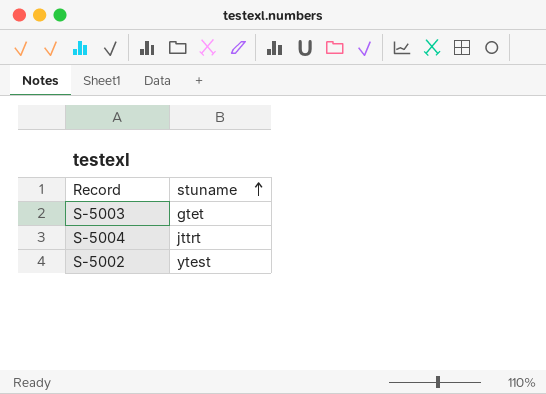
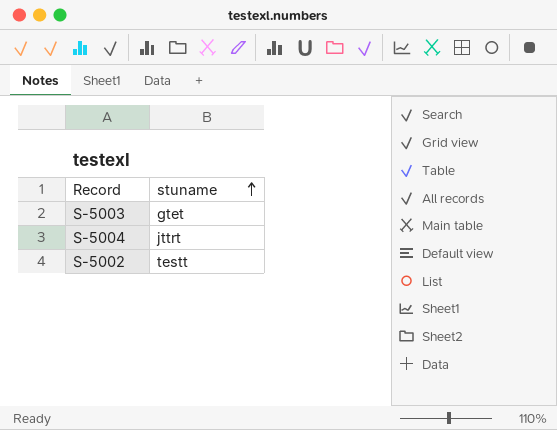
S-5002 | stuname: ytest -> testt

